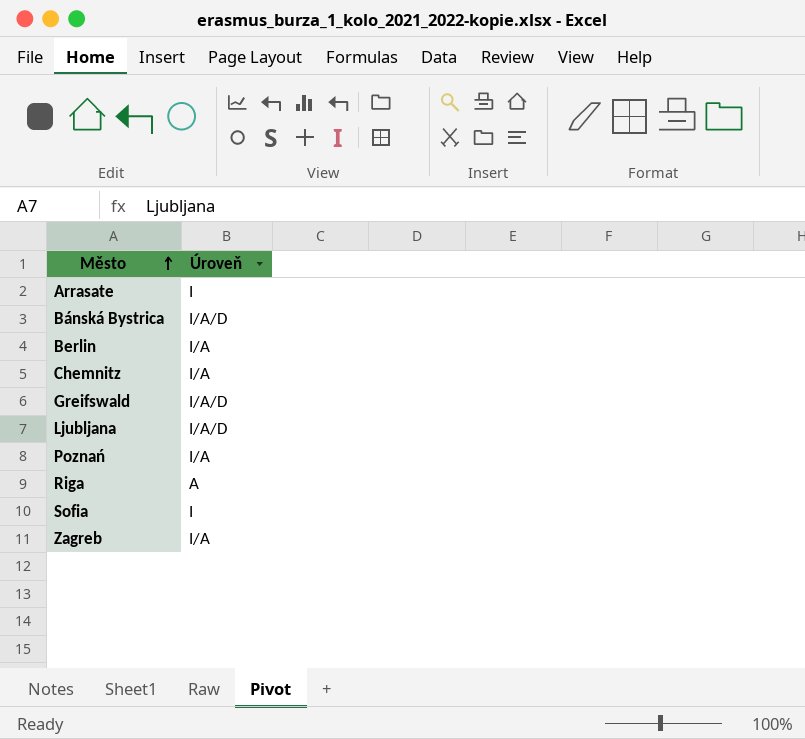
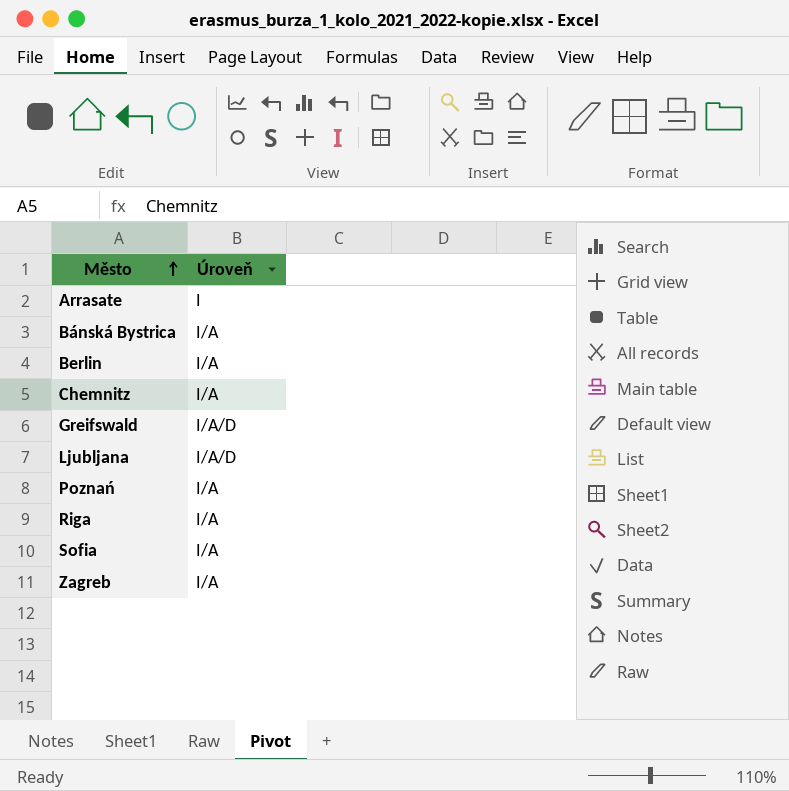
Bánská Bystrica | Úroveň: I/A/D -> I/A
Riga | Úroveň: A -> I/A
Sofia | Úroveň: I -> I/A

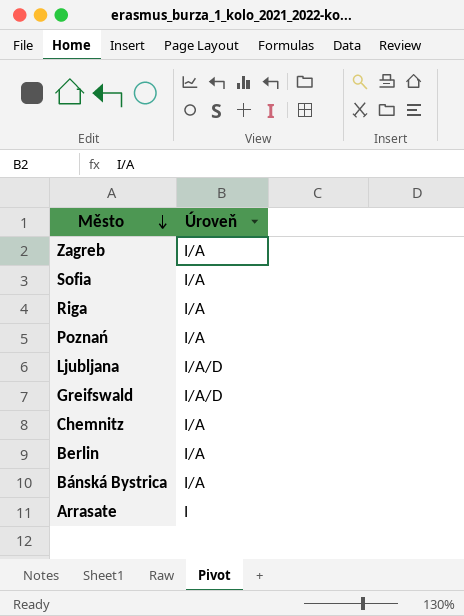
row order: Město ascending -> Město descending

